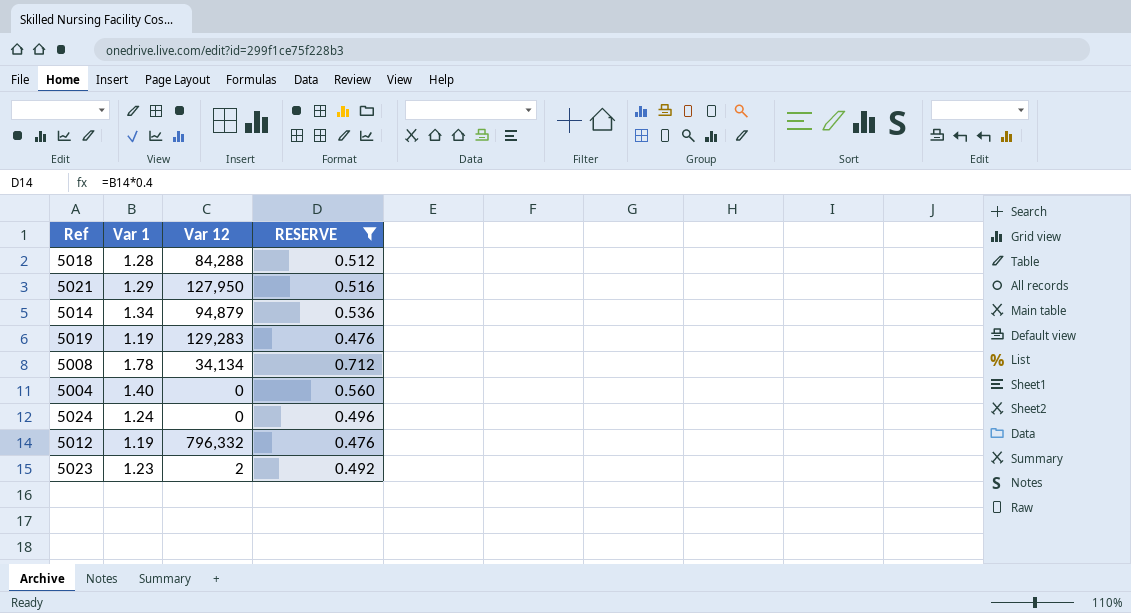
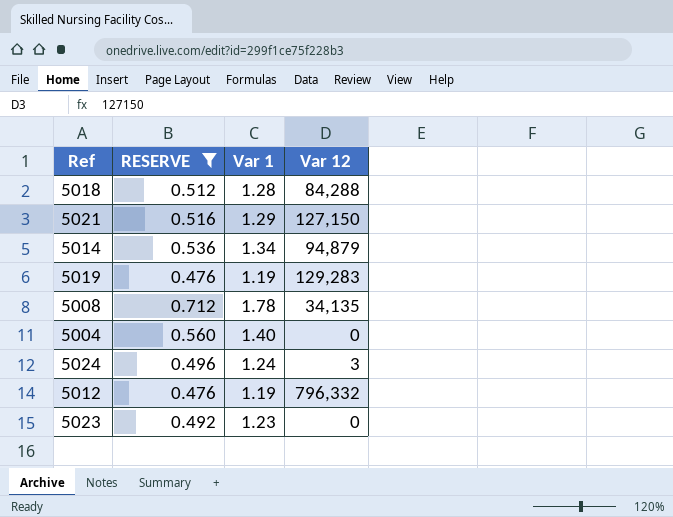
column RESERVE | position: 4 -> 2
5021 | Var 12: 127,950 -> 127,150
5008 | Var 12: 34,134 -> 34,135
5024 | Var 12: 0 -> 3
5023 | Var 12: 2 -> 0

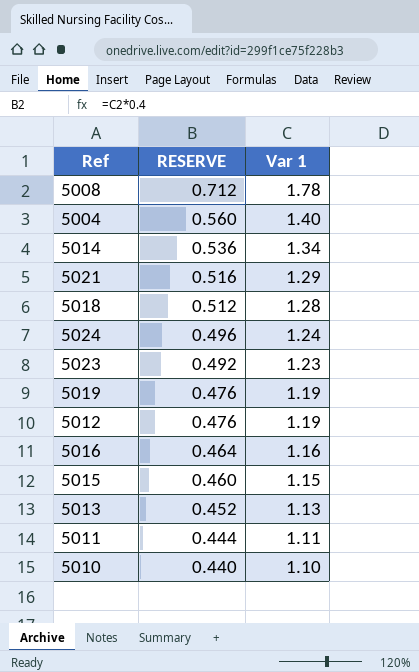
filter: RESERVE >= 0.476 -> none
row order: none -> RESERVE descending
column Var 12 | position: 4 -> none

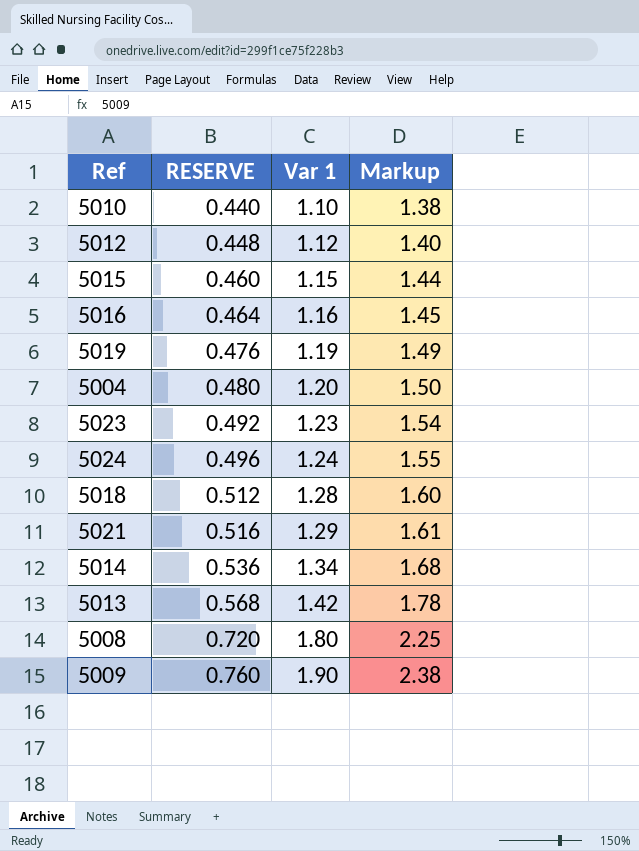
row order: RESERVE descending -> RESERVE ascending
column Markup | formula: none -> [Var 1] * 1.25
row 5011: 0.444 | 1.11 -> none
5012 | RESERVE: 0.476 -> 0.448
5012 | Var 1: 1.19 -> 1.12
5004 | RESERVE: 0.560 -> 0.480
5004 | Var 1: 1.40 -> 1.20
5013 | RESERVE: 0.452 -> 0.568
5013 | Var 1: 1.13 -> 1.42
5008 | RESERVE: 0.712 -> 0.720
5008 | Var 1: 1.78 -> 1.80
row 5009: none -> 0.760 | 1.90 | 2.38

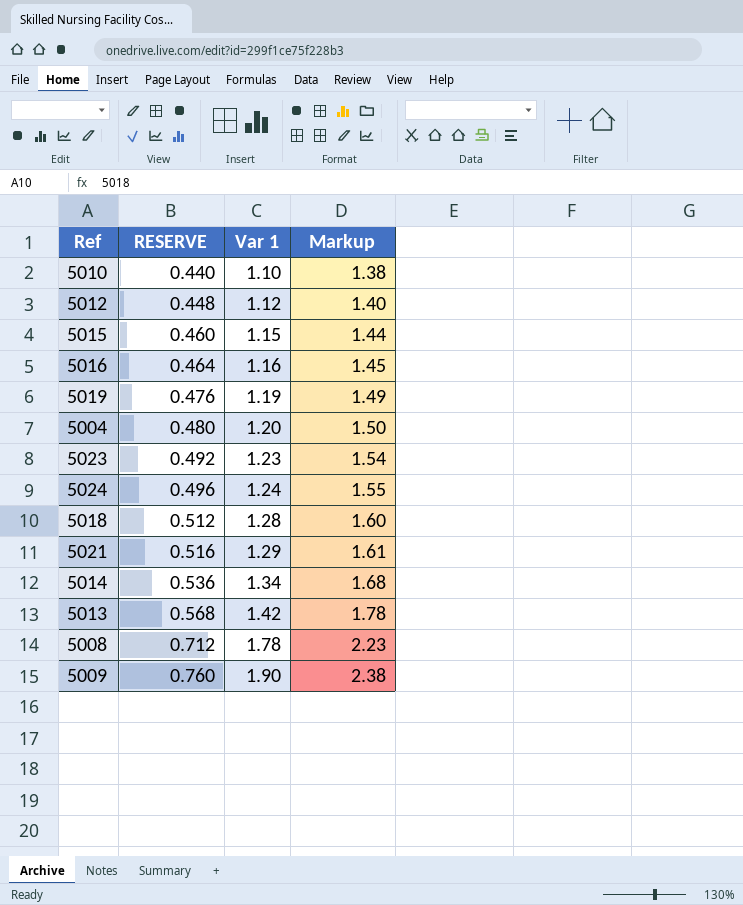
5008 | RESERVE: 0.720 -> 0.712
5008 | Var 1: 1.80 -> 1.78
5008 | Markup: 2.25 -> 2.23

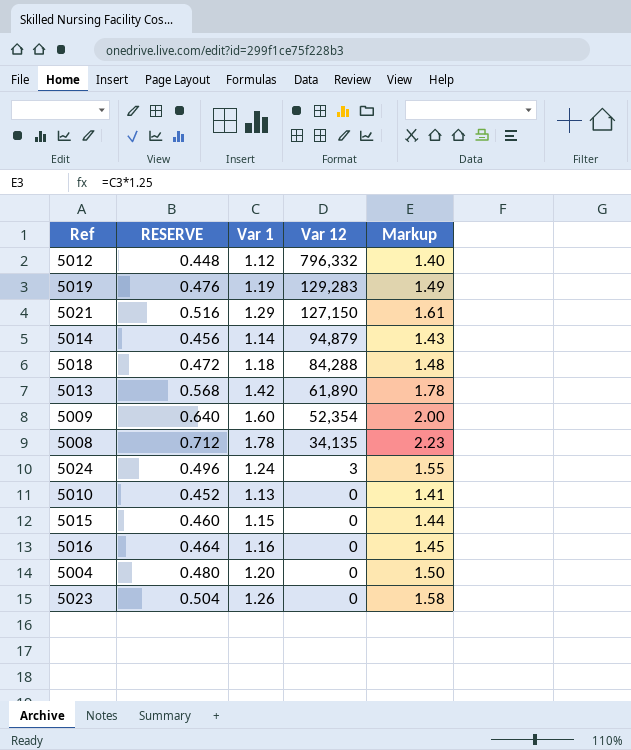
row order: RESERVE ascending -> Var 12 descending
column Var 12 | position: none -> 4
5014 | RESERVE: 0.536 -> 0.456
5014 | Var 1: 1.34 -> 1.14
5014 | Markup: 1.68 -> 1.43
5018 | RESERVE: 0.512 -> 0.472
5018 | Var 1: 1.28 -> 1.18
5018 | Markup: 1.60 -> 1.48
5009 | RESERVE: 0.760 -> 0.640
5009 | Var 1: 1.90 -> 1.60
5009 | Markup: 2.38 -> 2.00
5010 | RESERVE: 0.440 -> 0.452
5010 | Var 1: 1.10 -> 1.13
5010 | Markup: 1.38 -> 1.41
5023 | RESERVE: 0.492 -> 0.504
5023 | Var 1: 1.23 -> 1.26
5023 | Markup: 1.54 -> 1.58

